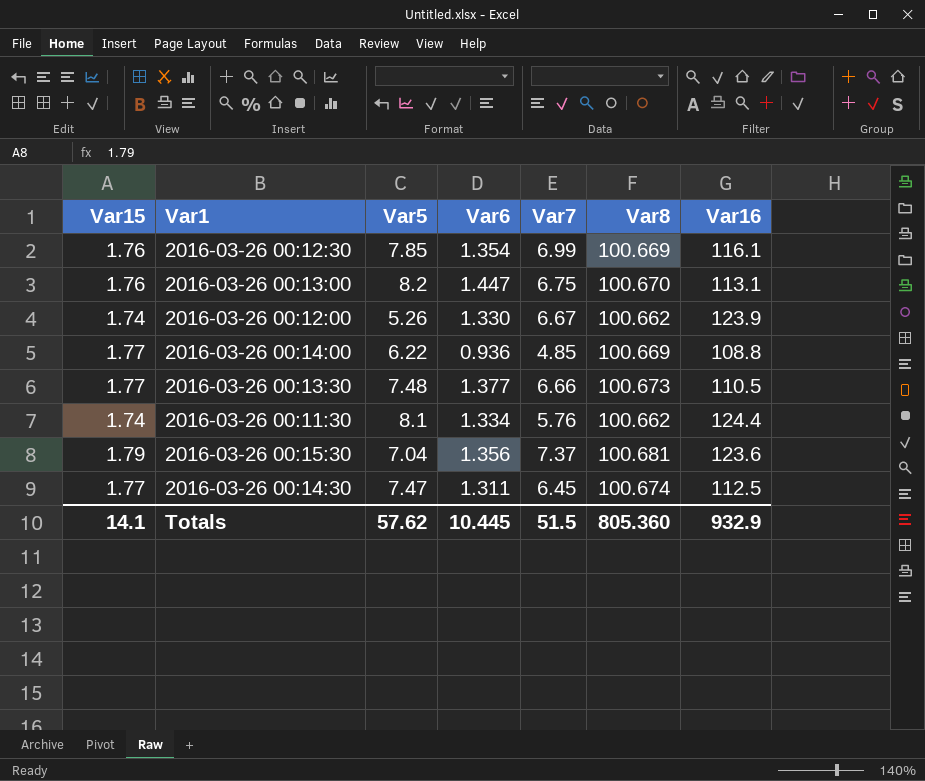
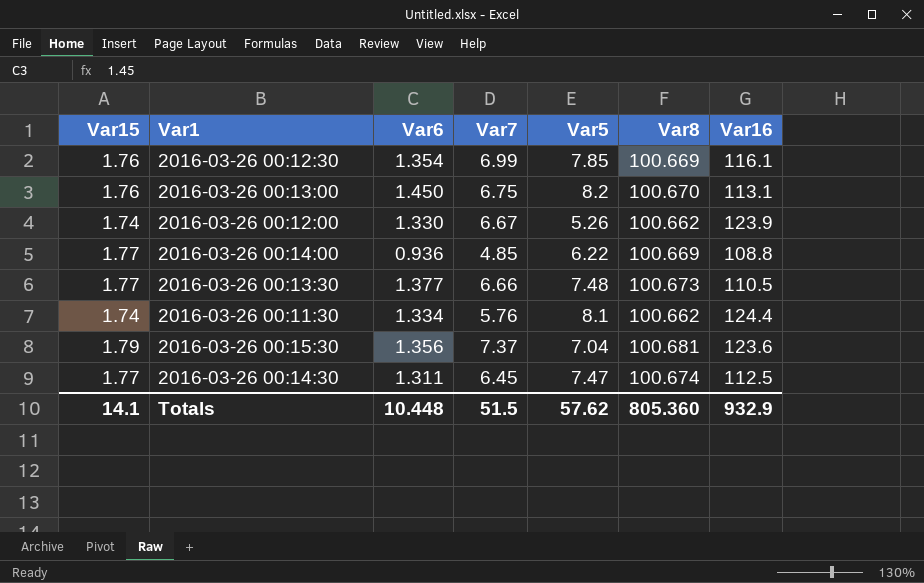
column Var5 | position: 3 -> 5
2016-03-26 00:13:00 | Var6: 1.447 -> 1.450
Totals | Var6: 10.445 -> 10.448

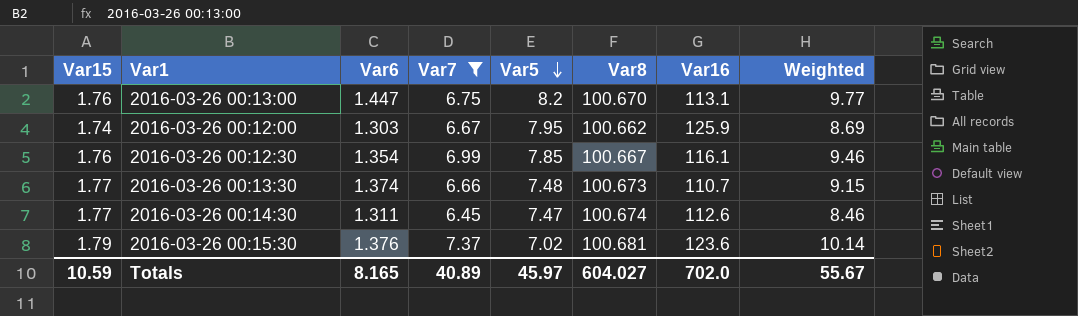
filter: none -> Var7 >= 6.45
row order: none -> Var5 descending
column Weighted | formula: none -> [Var6] * [Var7]
2016-03-26 00:13:00 | Var6: 1.450 -> 1.447
2016-03-26 00:12:00 | Var6: 1.330 -> 1.303
2016-03-26 00:12:00 | Var5: 5.26 -> 7.95
2016-03-26 00:12:00 | Var16: 123.9 -> 125.9
2016-03-26 00:12:30 | Var8: 100.669 -> 100.667
2016-03-26 00:13:30 | Var6: 1.377 -> 1.374
2016-03-26 00:13:30 | Var16: 110.5 -> 110.7
2016-03-26 00:14:30 | Var16: 112.5 -> 112.6
2016-03-26 00:15:30 | Var6: 1.356 -> 1.376
2016-03-26 00:15:30 | Var5: 7.04 -> 7.02
Totals | Var15: 14.1 -> 10.59
Totals | Var6: 10.448 -> 8.165
Totals | Var7: 51.5 -> 40.89
Totals | Var5: 57.62 -> 45.97
Totals | Var8: 805.360 -> 604.027
Totals | Var16: 932.9 -> 702.0

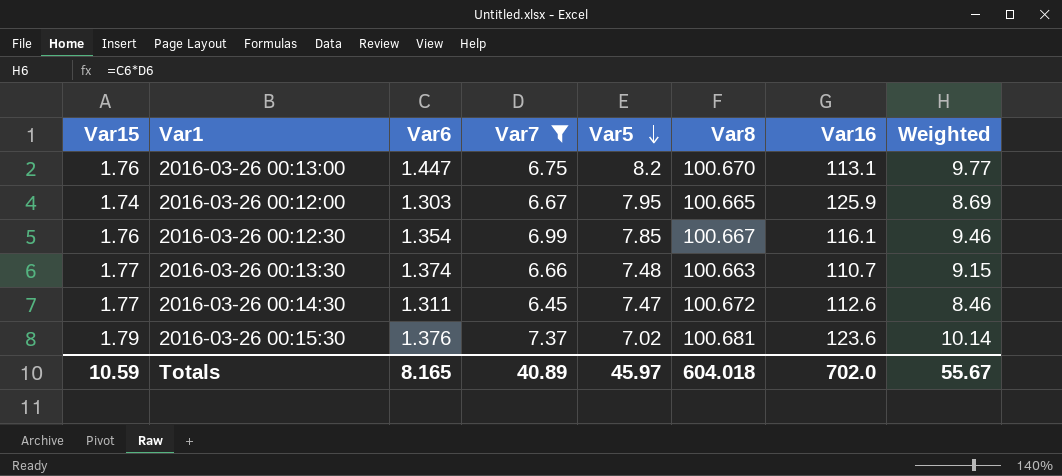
2016-03-26 00:12:00 | Var8: 100.662 -> 100.665
2016-03-26 00:13:30 | Var8: 100.673 -> 100.663
2016-03-26 00:14:30 | Var8: 100.674 -> 100.672
Totals | Var8: 604.027 -> 604.018

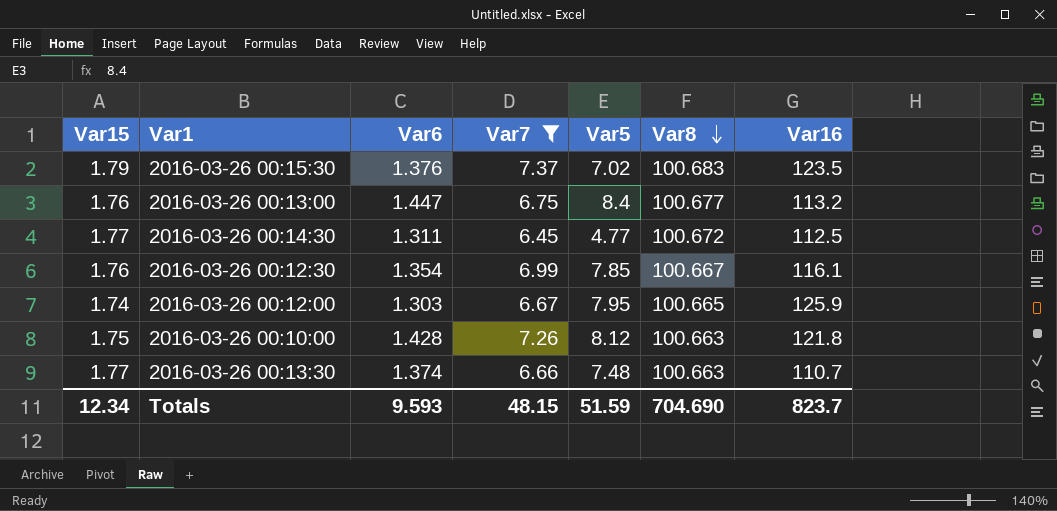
row order: Var5 descending -> Var8 descending
column Weighted | formula: [Var6] * [Var7] -> none
2016-03-26 00:15:30 | Var8: 100.681 -> 100.683
2016-03-26 00:15:30 | Var16: 123.6 -> 123.5
2016-03-26 00:13:00 | Var5: 8.2 -> 8.4
2016-03-26 00:13:00 | Var8: 100.670 -> 100.677
2016-03-26 00:13:00 | Var16: 113.1 -> 113.2
2016-03-26 00:14:30 | Var5: 7.47 -> 4.77
2016-03-26 00:14:30 | Var16: 112.6 -> 112.5
row 2016-03-26 00:10:00: none -> 1.75 | 1.428 | 7.26 | 8.12 | 100.663 | 121.8
Totals | Var15: 10.59 -> 12.34
Totals | Var6: 8.165 -> 9.593
Totals | Var7: 40.89 -> 48.15
Totals | Var5: 45.97 -> 51.59
Totals | Var8: 604.018 -> 704.690
Totals | Var16: 702.0 -> 823.7

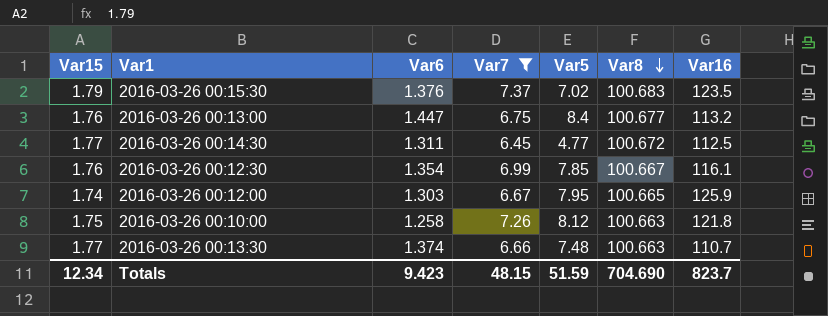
2016-03-26 00:10:00 | Var6: 1.428 -> 1.258
Totals | Var6: 9.593 -> 9.423

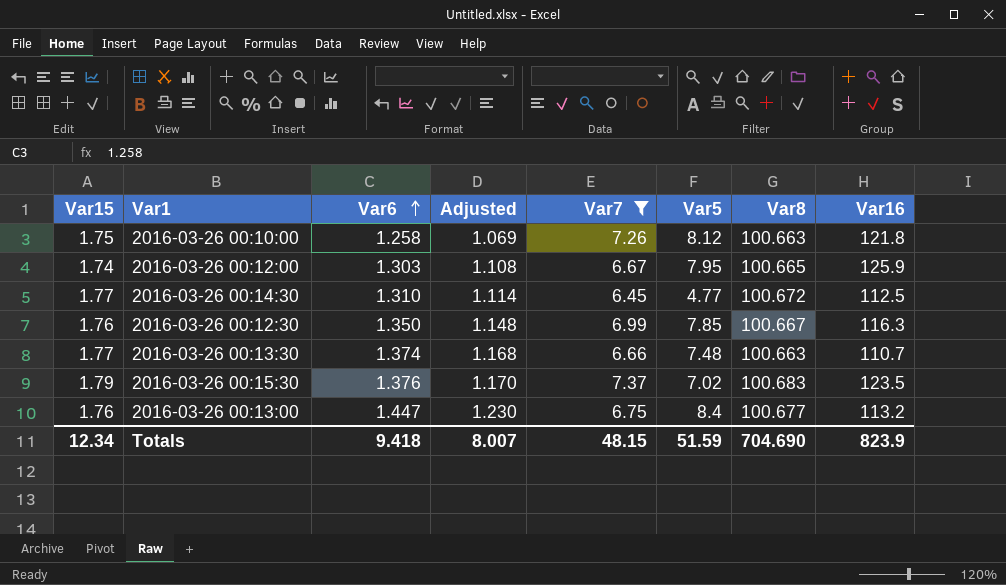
row order: Var8 descending -> Var6 ascending
column Adjusted | formula: none -> [Var6] * 0.85
2016-03-26 00:14:30 | Var6: 1.311 -> 1.310
2016-03-26 00:12:30 | Var6: 1.354 -> 1.350
2016-03-26 00:12:30 | Var16: 116.1 -> 116.3
Totals | Var6: 9.423 -> 9.418
Totals | Var16: 823.7 -> 823.9

